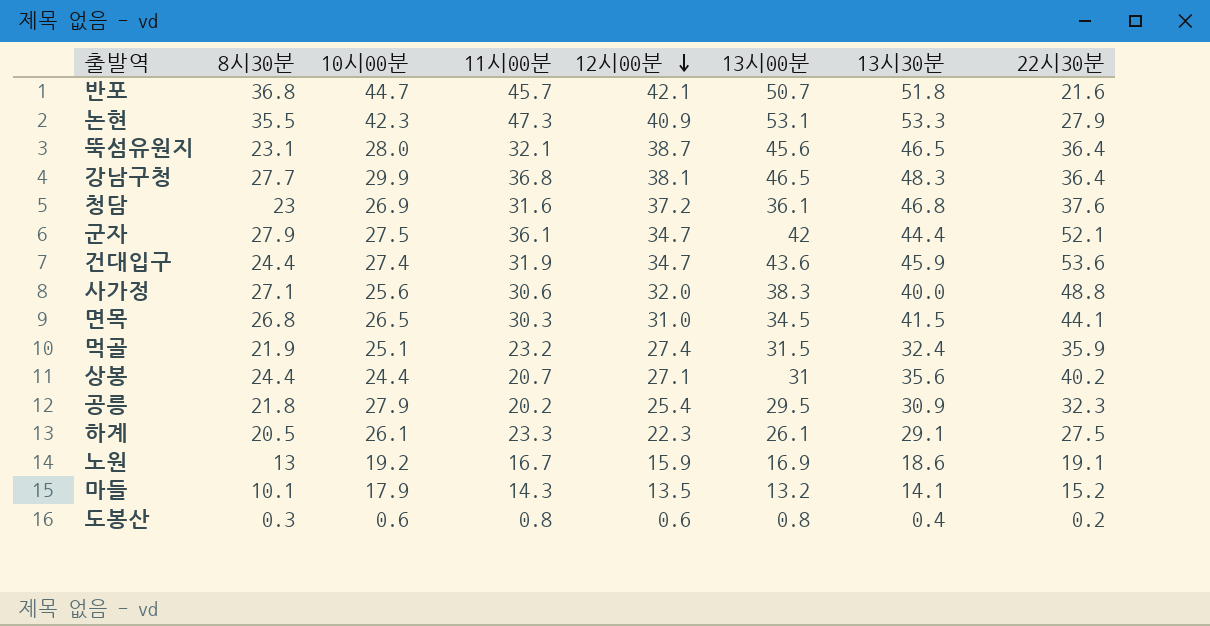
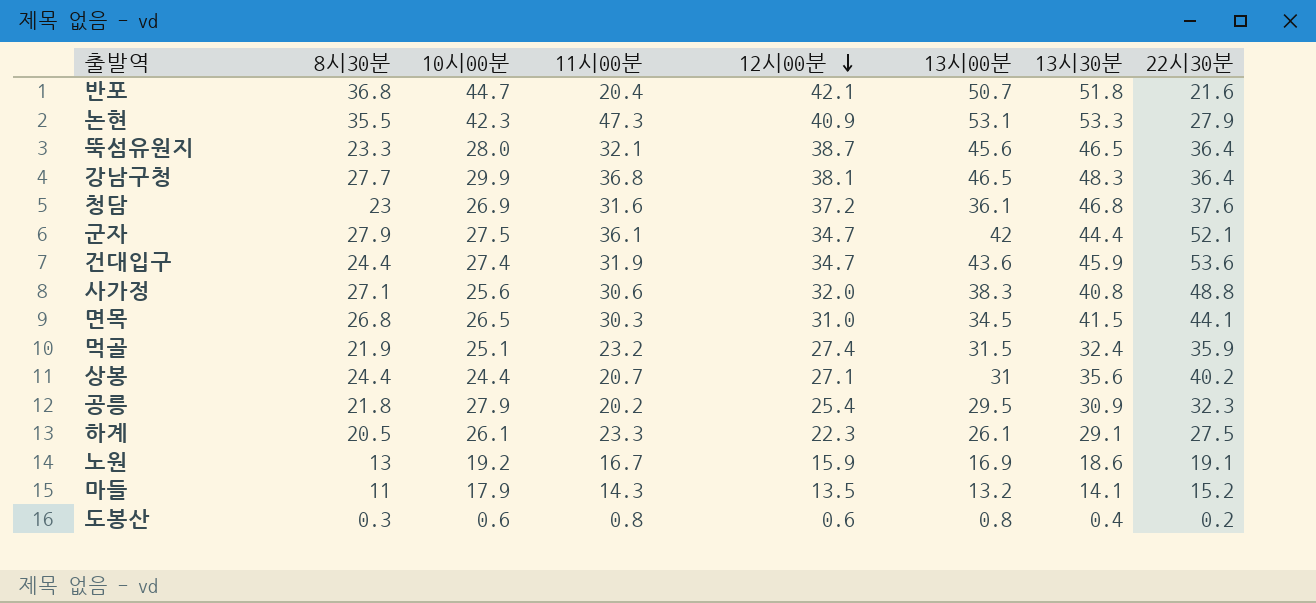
반포 | 11시00분: 45.7 -> 20.4
뚝섬유원지 | 8시30분: 23.1 -> 23.3
사가정 | 13시30분: 40.0 -> 40.8
마들 | 8시30분: 10.1 -> 11

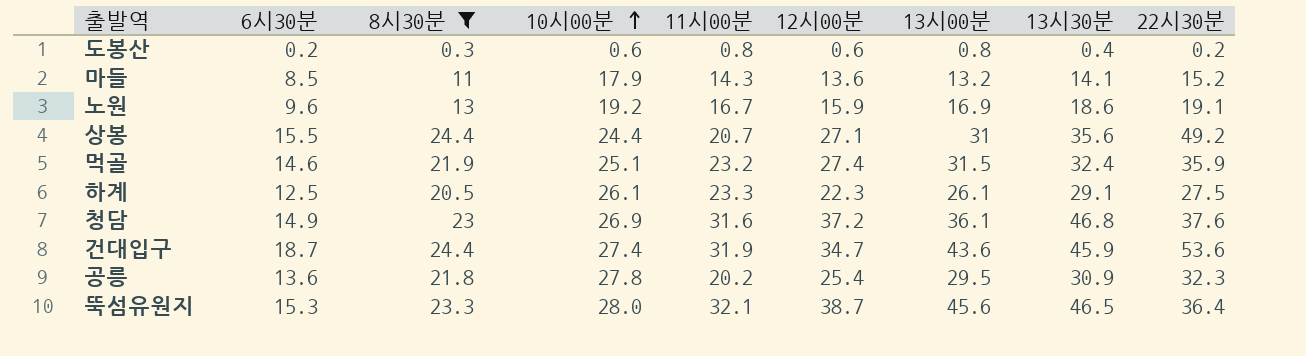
filter: none -> 8시30분 <= 24.4
row order: 12시00분 descending -> 10시00분 ascending
column 6시30분 | position: none -> 2
마들 | 12시00분: 13.5 -> 13.6
상봉 | 22시30분: 40.2 -> 49.2
공릉 | 10시00분: 27.9 -> 27.8

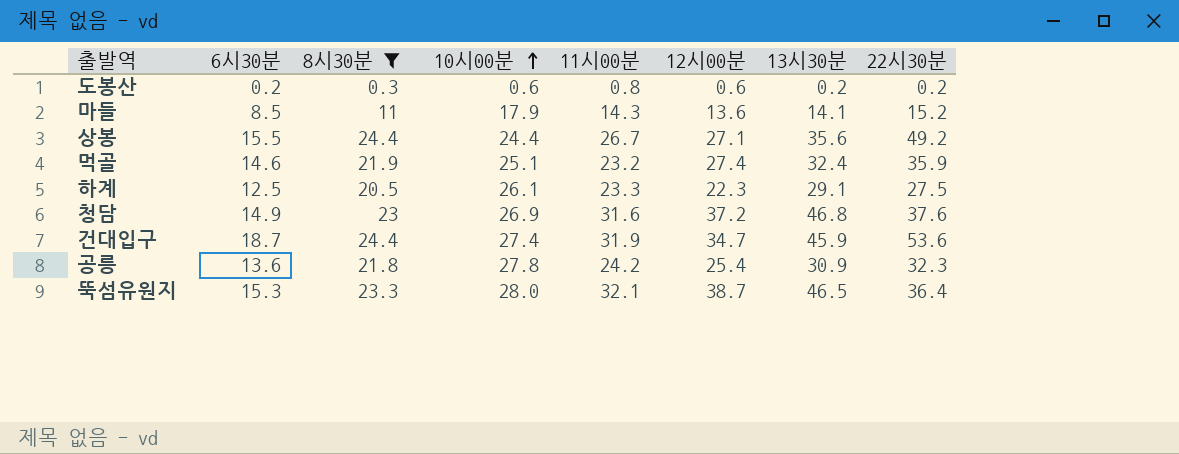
column 13시00분 | position: 7 -> none
row 노원: 9.6 | 13 | 19.2 | 16.7 | 15.9 | 16.9 | 18.6 | 19.1 -> none
도봉산 | 13시30분: 0.4 -> 0.2
상봉 | 11시00분: 20.7 -> 26.7
공릉 | 11시00분: 20.2 -> 24.2

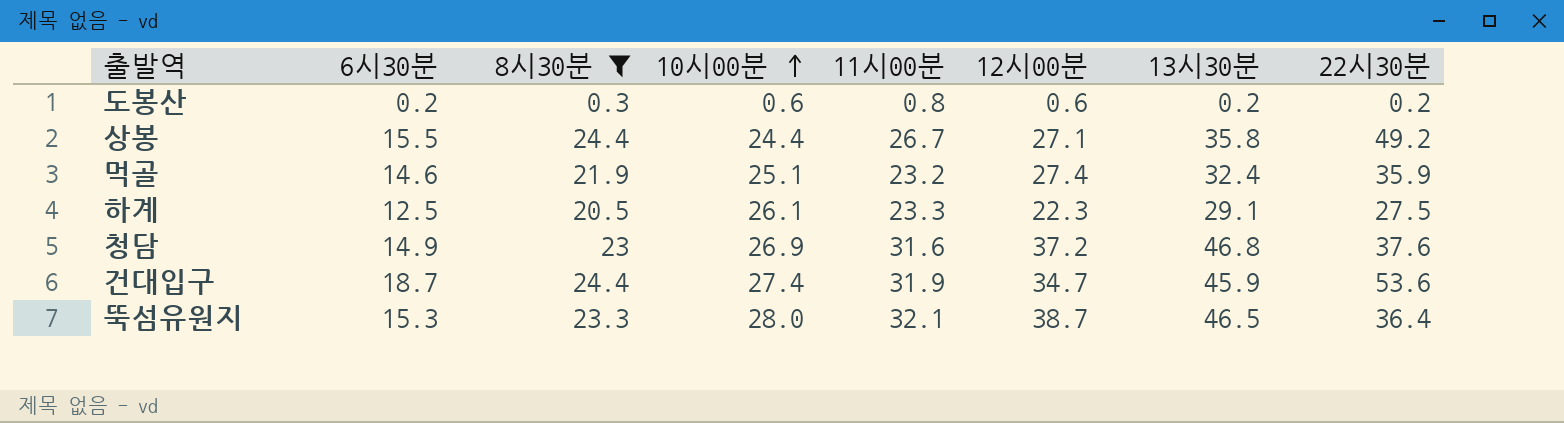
row 마들: 8.5 | 11 | 17.9 | 14.3 | 13.6 | 14.1 | 15.2 -> none
row 공릉: 13.6 | 21.8 | 27.8 | 24.2 | 25.4 | 30.9 | 32.3 -> none
상봉 | 13시30분: 35.6 -> 35.8

